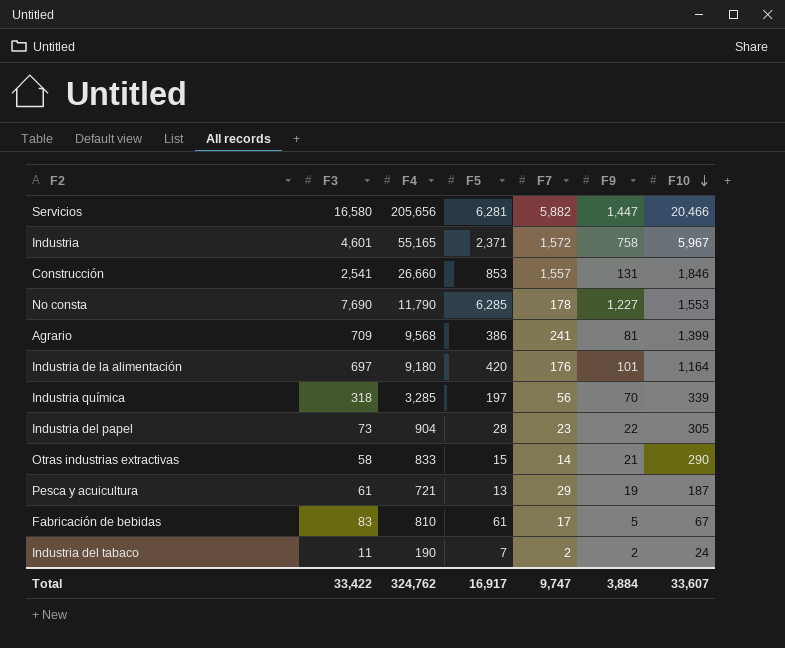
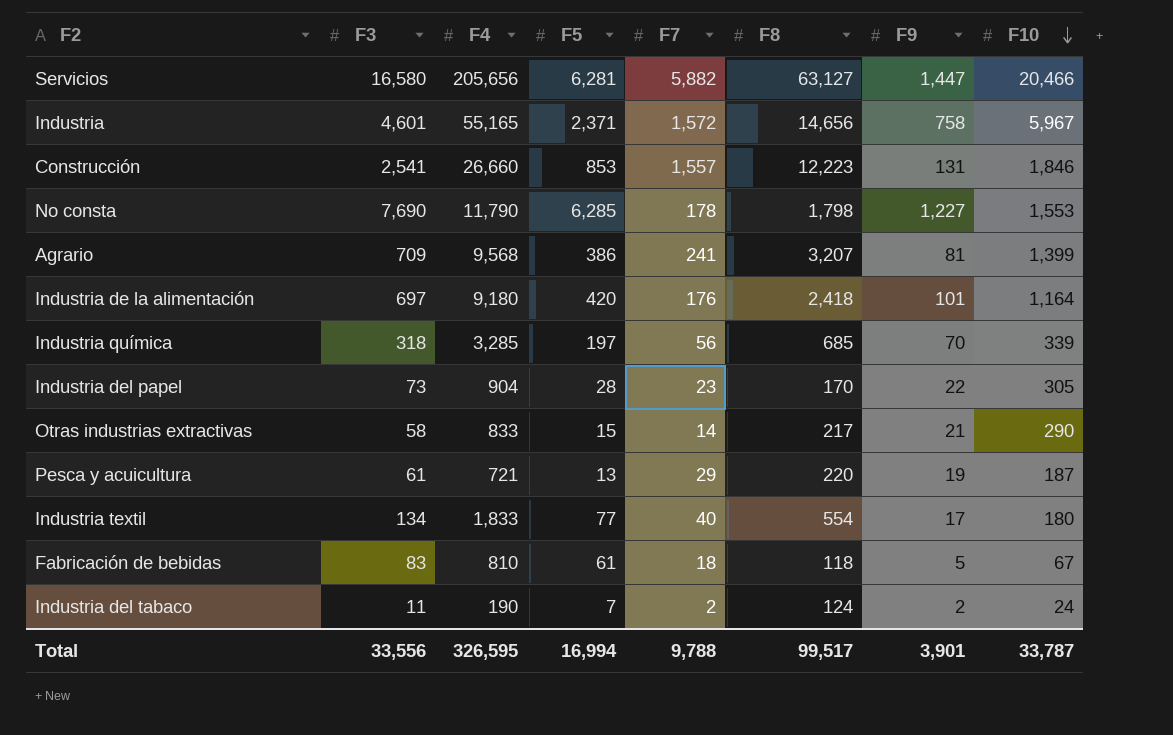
column F8 | position: none -> 6
row Industria textil: none -> 134 | 1,833 | 77 | 40 | 554 | 17 | 180
Fabricación de bebidas | F7: 17 -> 18
Total | F3: 33,422 -> 33,556
Total | F4: 324,762 -> 326,595
Total | F5: 16,917 -> 16,994
Total | F7: 9,747 -> 9,788
Total | F9: 3,884 -> 3,901
Total | F10: 33,607 -> 33,787

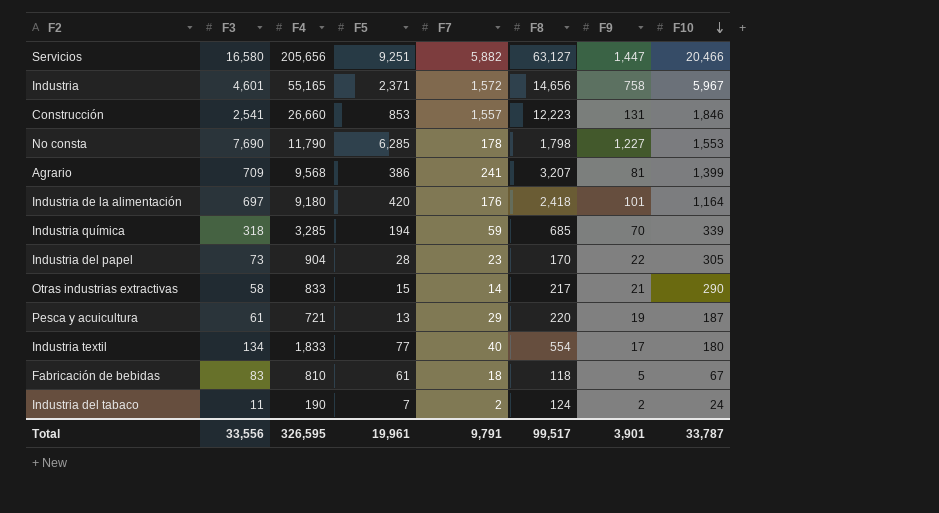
Servicios | F5: 6,281 -> 9,251
Industria química | F5: 197 -> 194
Industria química | F7: 56 -> 59
Total | F5: 16,994 -> 19,961
Total | F7: 9,788 -> 9,791

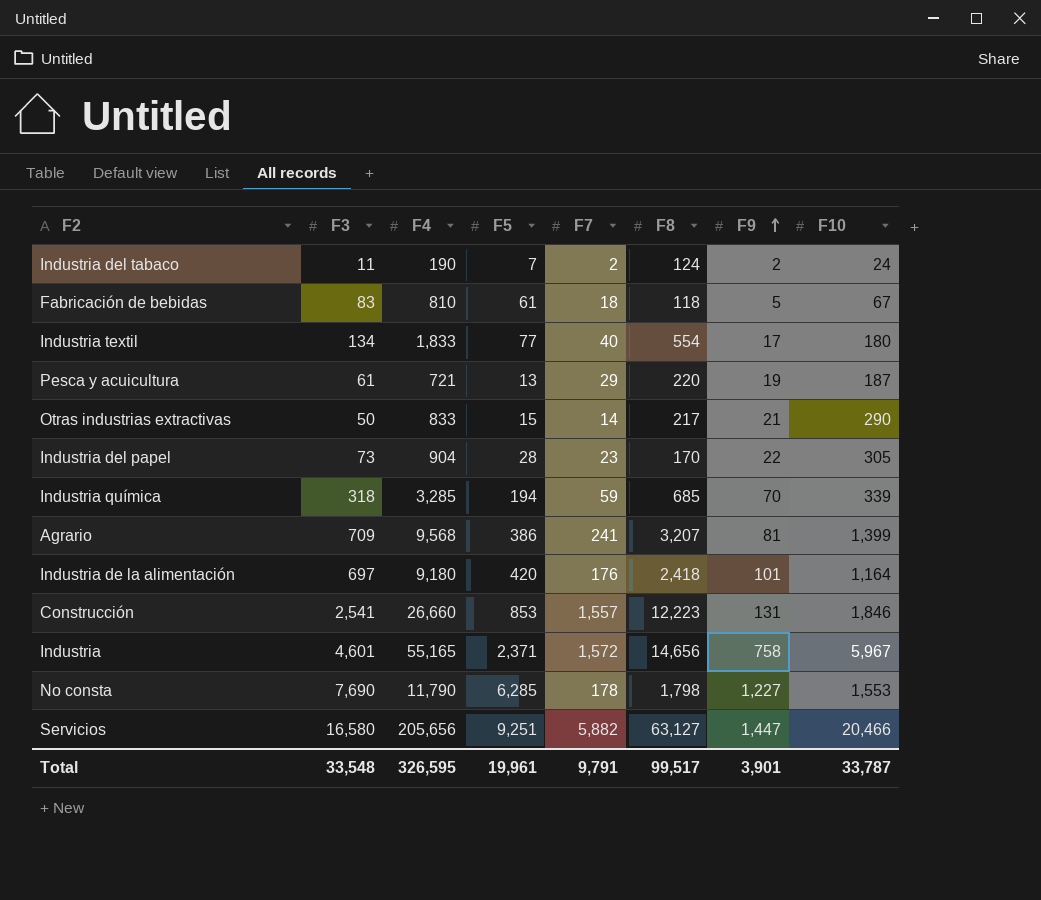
row order: F10 descending -> F9 ascending
Otras industrias extractivas | F3: 58 -> 50
Total | F3: 33,556 -> 33,548

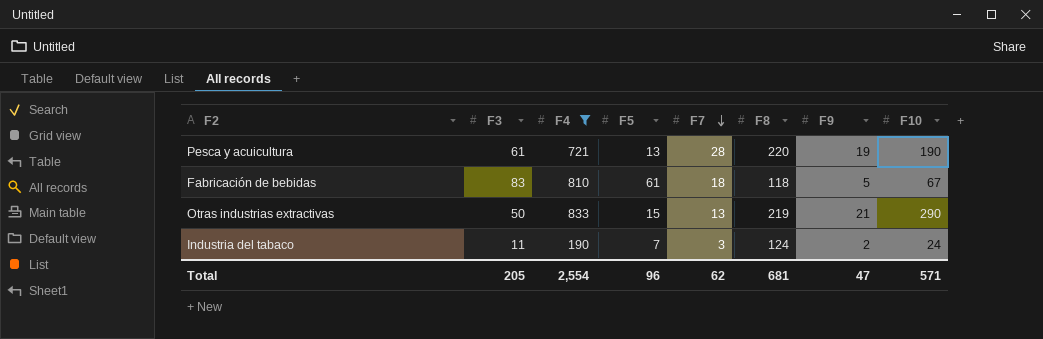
filter: none -> F4 <= 833
row order: F9 ascending -> F7 descending
Pesca y acuicultura | F7: 29 -> 28
Pesca y acuicultura | F10: 187 -> 190
Otras industrias extractivas | F7: 14 -> 13
Otras industrias extractivas | F8: 217 -> 219
Industria del tabaco | F7: 2 -> 3
Total | F3: 33,548 -> 205
Total | F4: 326,595 -> 2,554
Total | F5: 19,961 -> 96
Total | F7: 9,791 -> 62
Total | F8: 99,517 -> 681
Total | F9: 3,901 -> 47
Total | F10: 33,787 -> 571

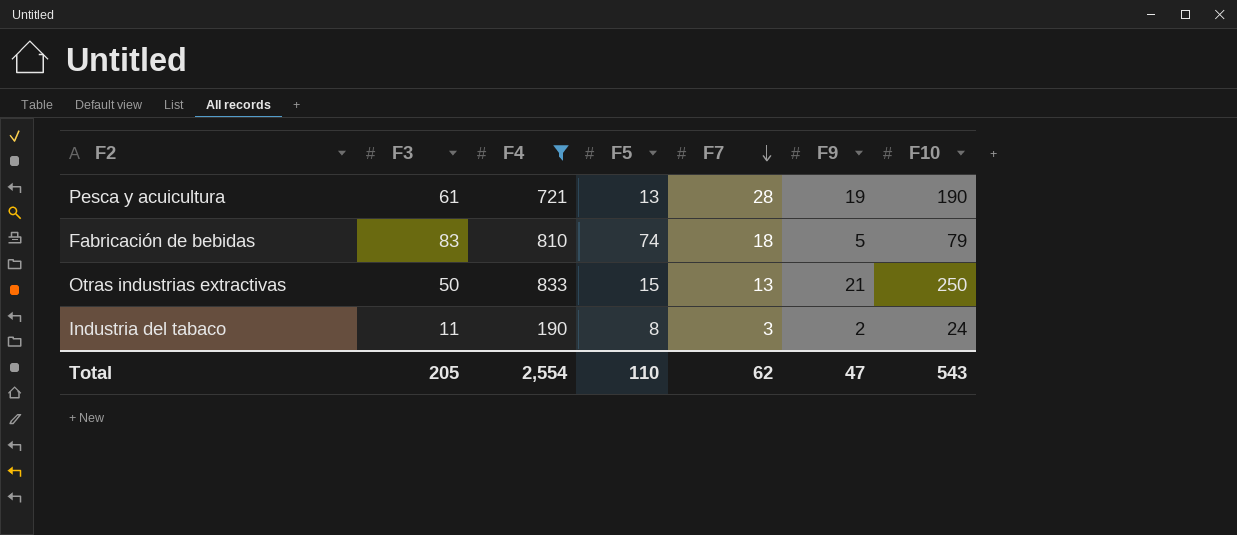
column F8 | position: 6 -> none
Fabricación de bebidas | F5: 61 -> 74
Fabricación de bebidas | F10: 67 -> 79
Otras industrias extractivas | F10: 290 -> 250
Industria del tabaco | F5: 7 -> 8
Total | F5: 96 -> 110
Total | F10: 571 -> 543

